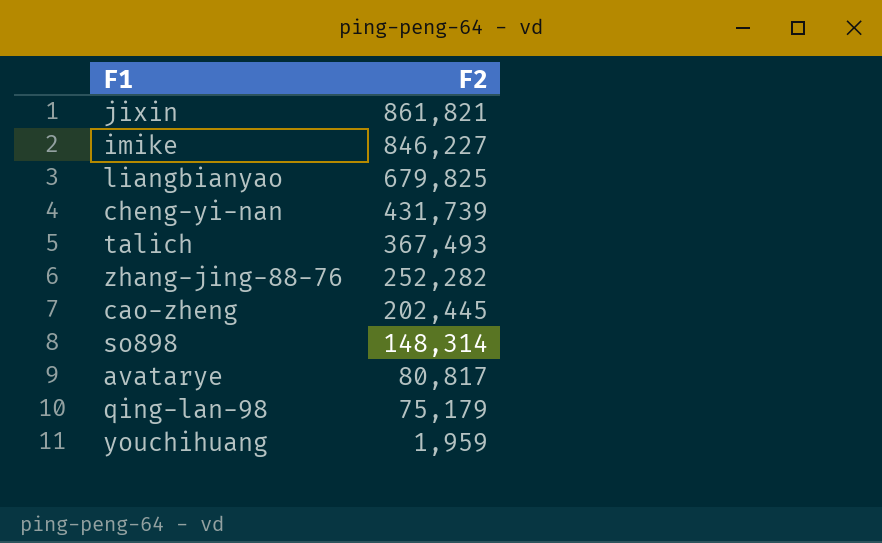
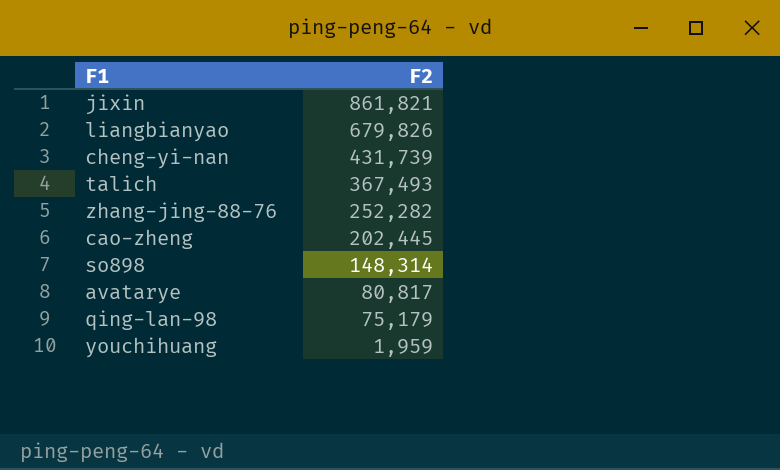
row imike: 846,227 -> none
liangbianyao | F2: 679,825 -> 679,826

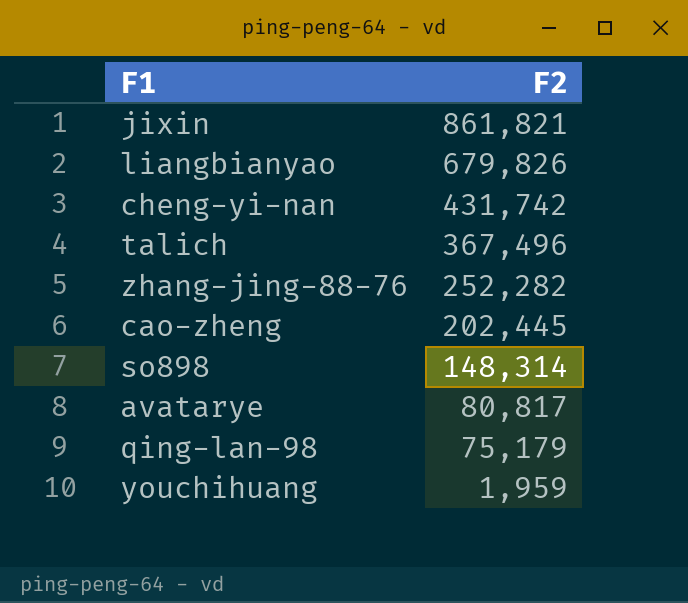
cheng-yi-nan | F2: 431,739 -> 431,742
talich | F2: 367,493 -> 367,496

